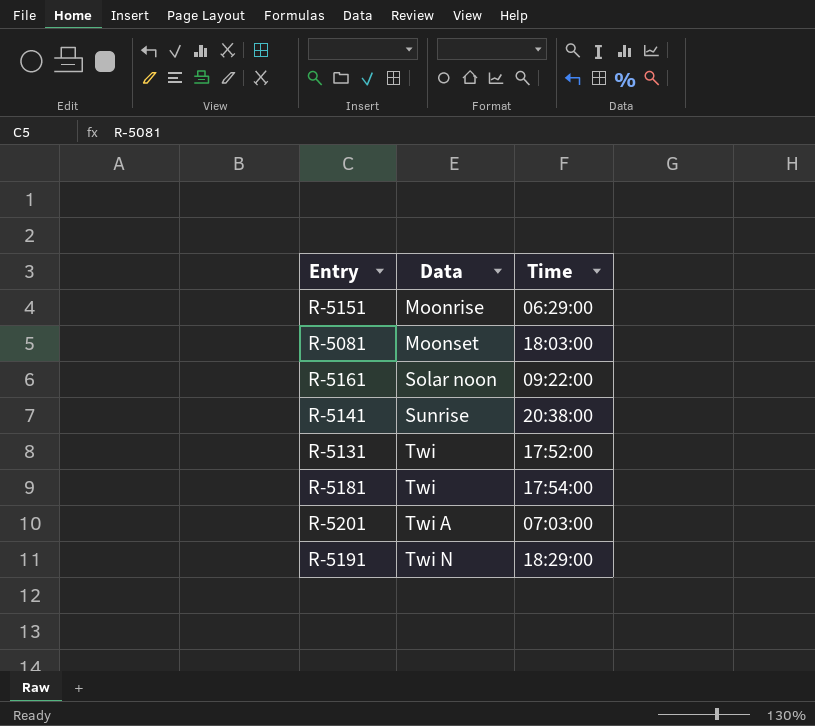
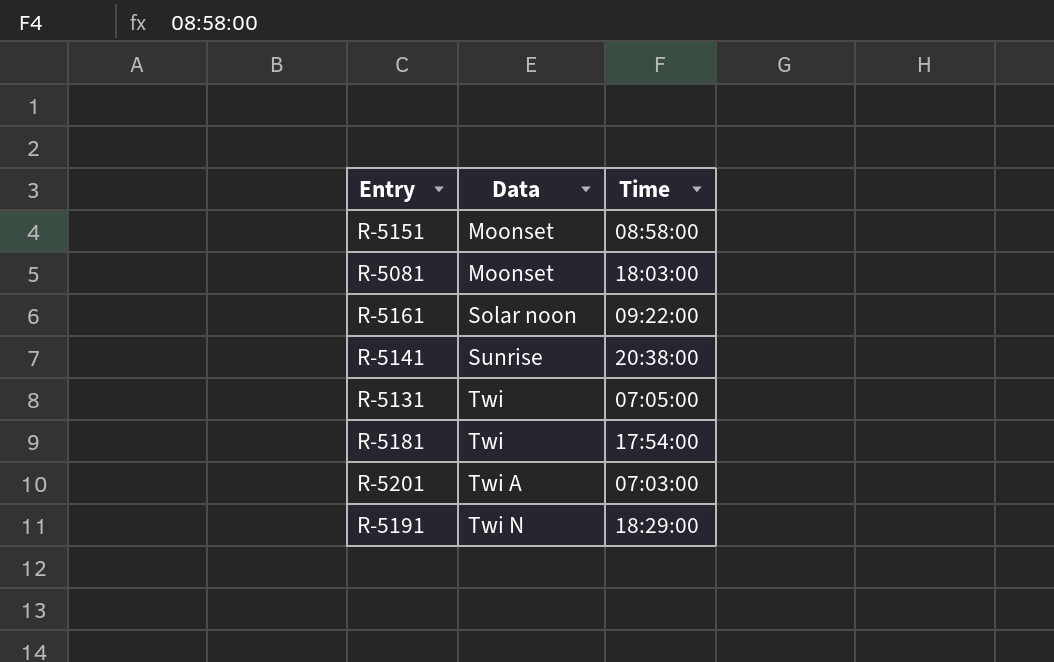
R-5151 | Data: Moonrise -> Moonset
R-5151 | Time: 06:29:00 -> 08:58:00
R-5131 | Time: 17:52:00 -> 07:05:00

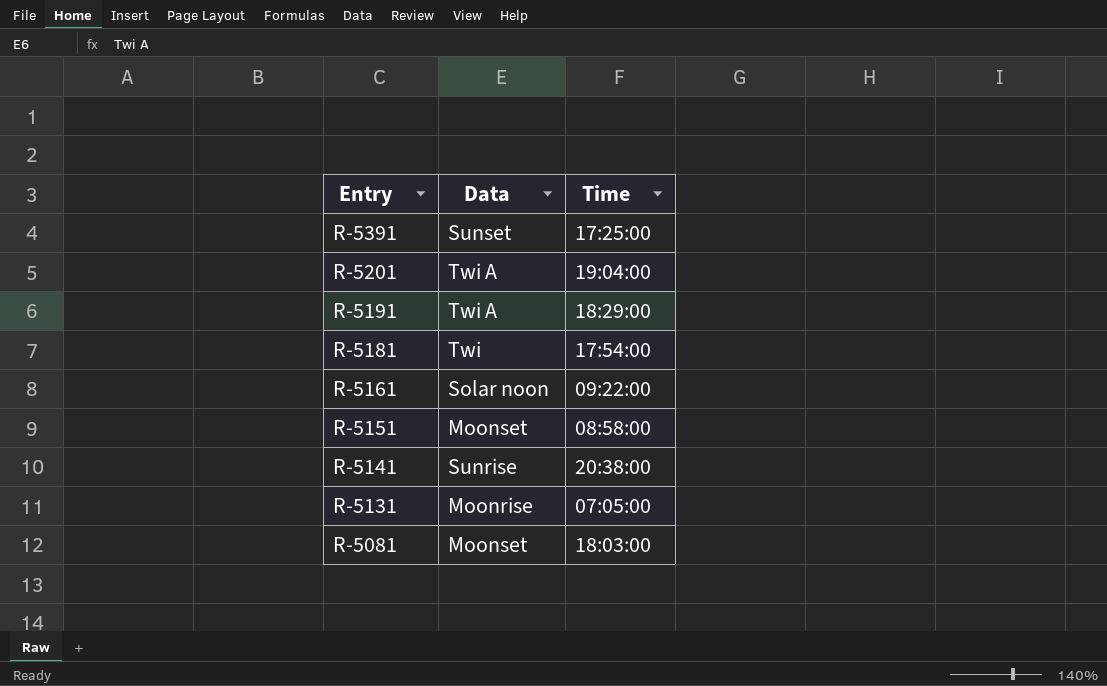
row order: Data ascending -> Entry descending
row R-5391: none -> Sunset | 17:25:00
R-5201 | Time: 07:03:00 -> 19:04:00
R-5191 | Data: Twi N -> Twi A
R-5131 | Data: Twi -> Moonrise

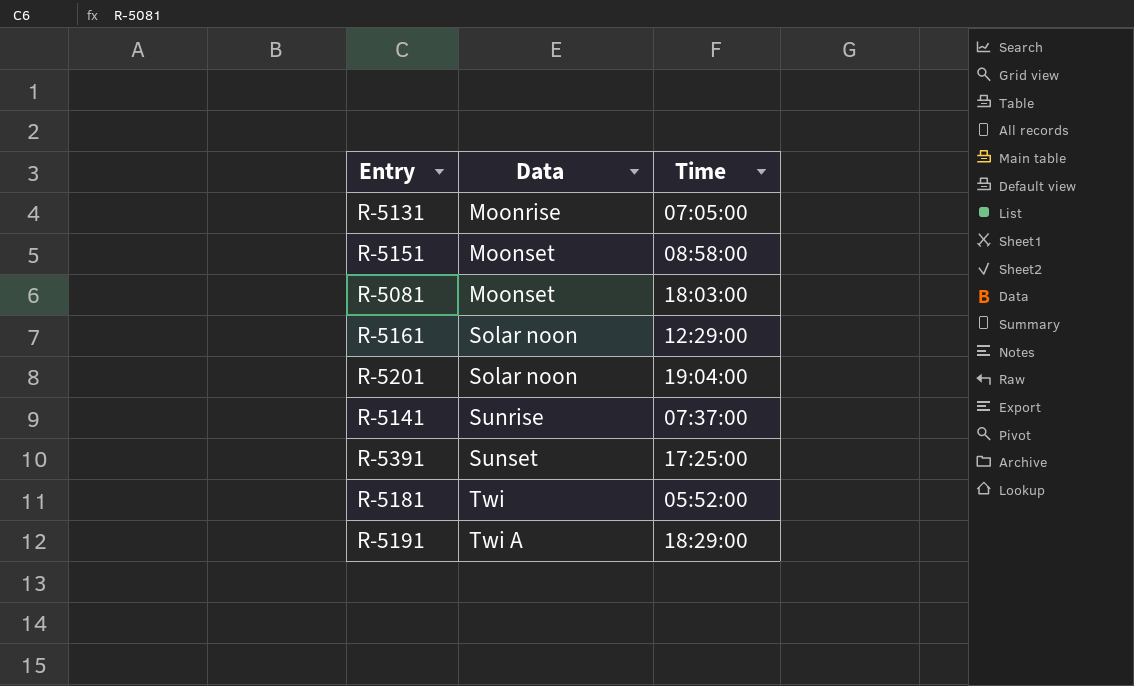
row order: Entry descending -> Data ascending
R-5161 | Time: 09:22:00 -> 12:29:00
R-5201 | Data: Twi A -> Solar noon
R-5141 | Time: 20:38:00 -> 07:37:00
R-5181 | Time: 17:54:00 -> 05:52:00

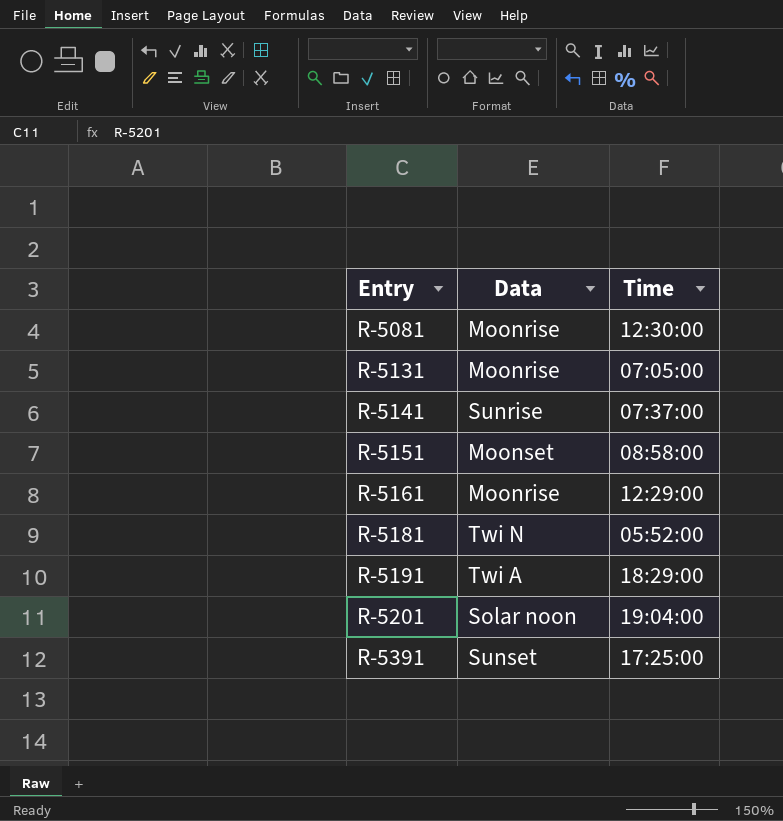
row order: Data ascending -> Entry ascending
R-5081 | Data: Moonset -> Moonrise
R-5081 | Time: 18:03:00 -> 12:30:00
R-5161 | Data: Solar noon -> Moonrise
R-5181 | Data: Twi -> Twi N

